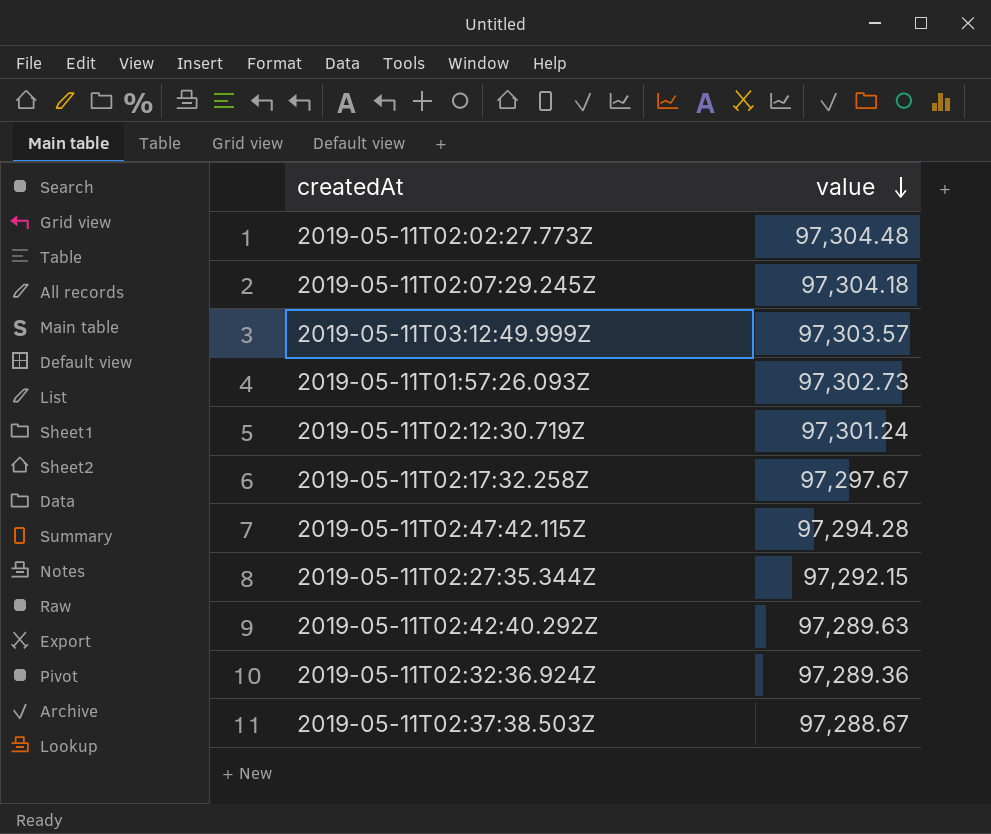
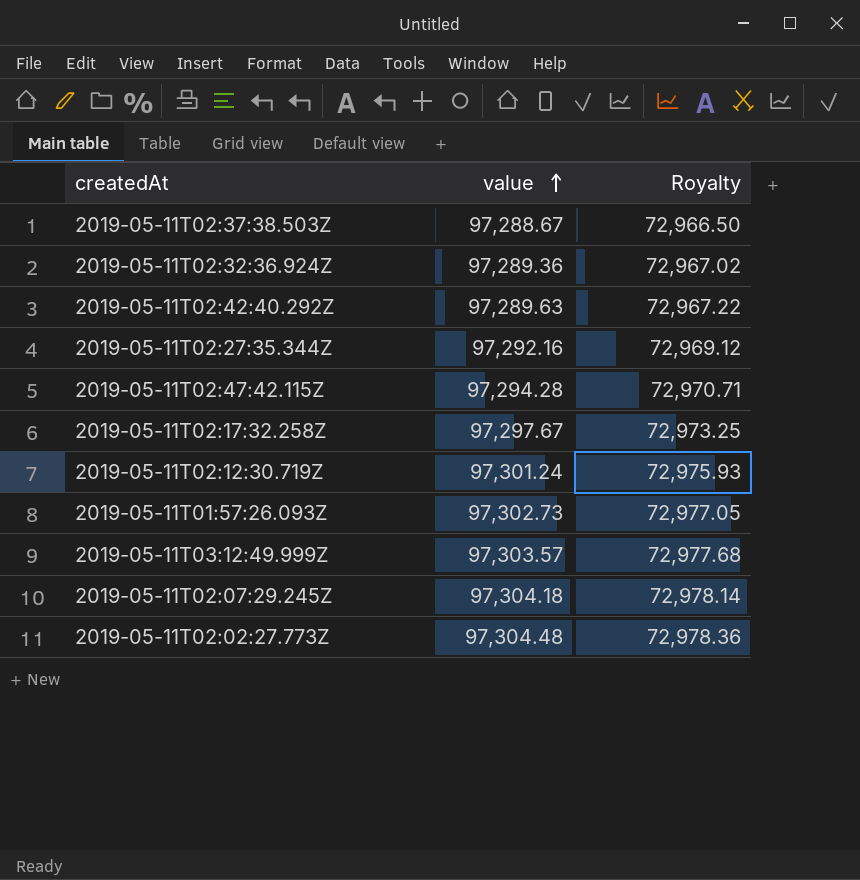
row order: value descending -> value ascending
column Royalty | formula: none -> [value] * 0.75
2019-05-11T02:27:35.344Z | value: 97,292.15 -> 97,292.16

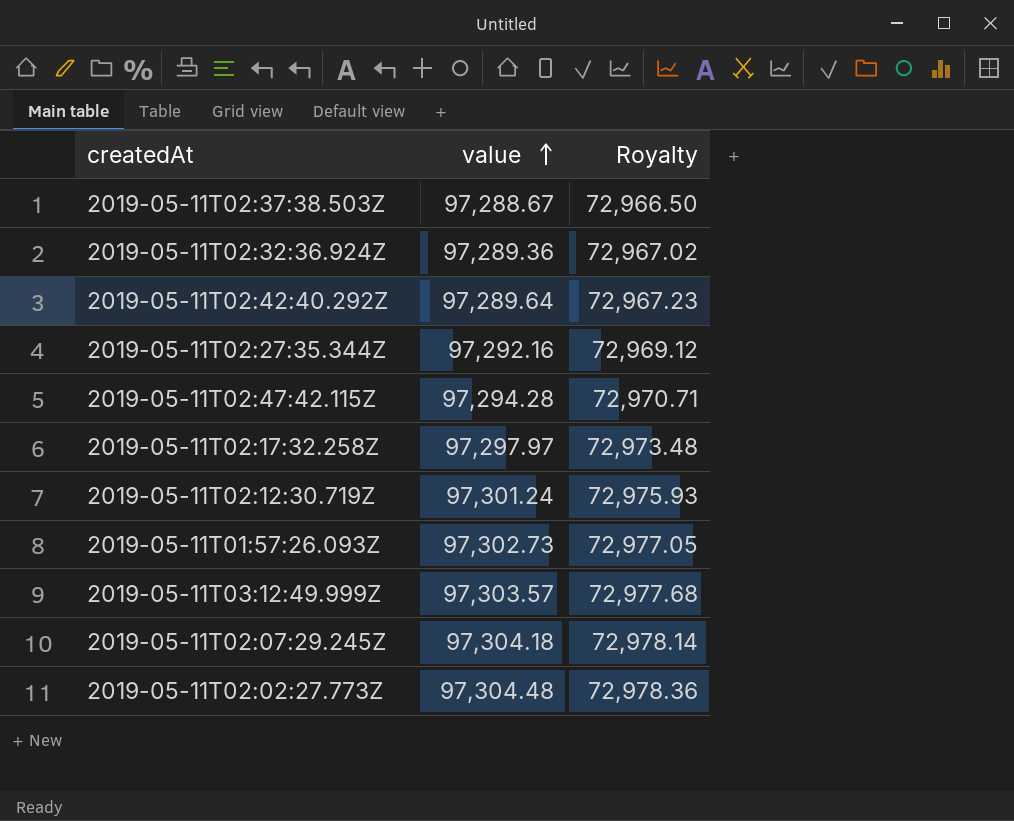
2019-05-11T02:42:40.292Z | value: 97,289.63 -> 97,289.64
2019-05-11T02:42:40.292Z | Royalty: 72,967.22 -> 72,967.23
2019-05-11T02:17:32.258Z | value: 97,297.67 -> 97,297.97
2019-05-11T02:17:32.258Z | Royalty: 72,973.25 -> 72,973.48

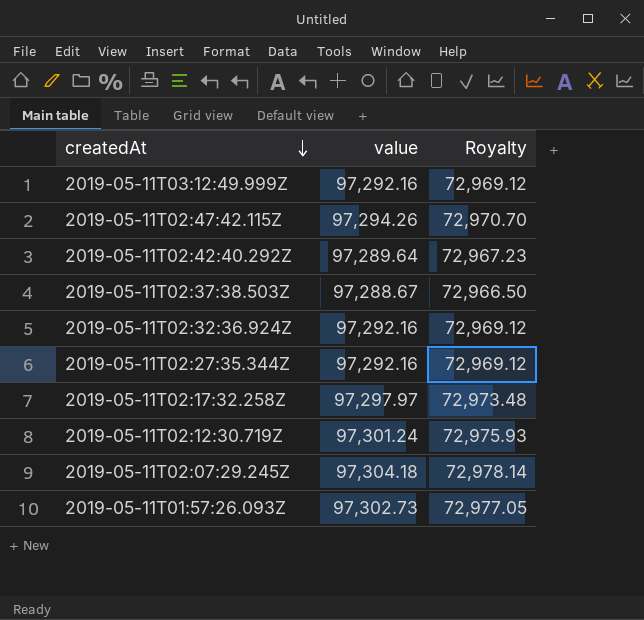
row order: value ascending -> createdAt descending
row 2019-05-11T02:02:27.773Z: 97,304.48 | 72,978.36 -> none
2019-05-11T03:12:49.999Z | value: 97,303.57 -> 97,292.16
2019-05-11T03:12:49.999Z | Royalty: 72,977.68 -> 72,969.12
2019-05-11T02:47:42.115Z | value: 97,294.28 -> 97,294.26
2019-05-11T02:47:42.115Z | Royalty: 72,970.71 -> 72,970.70
2019-05-11T02:32:36.924Z | value: 97,289.36 -> 97,292.16
2019-05-11T02:32:36.924Z | Royalty: 72,967.02 -> 72,969.12

